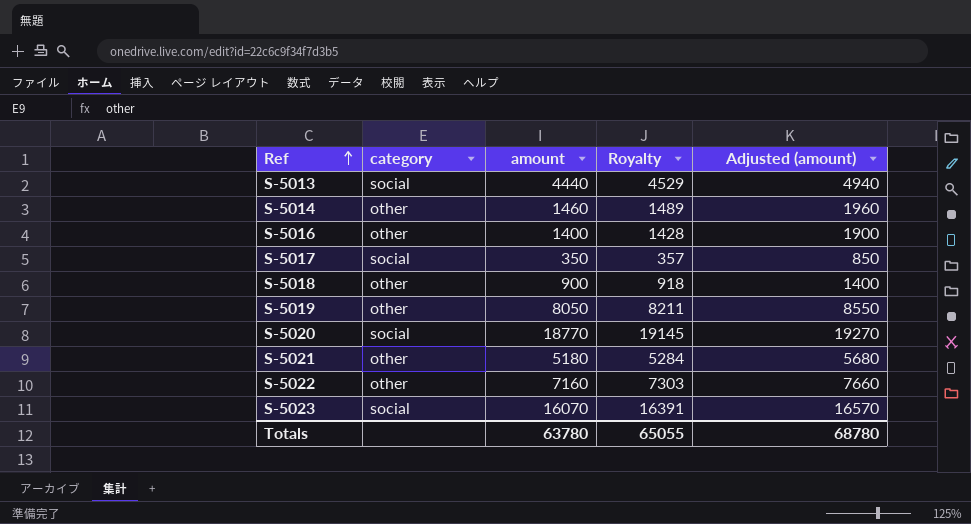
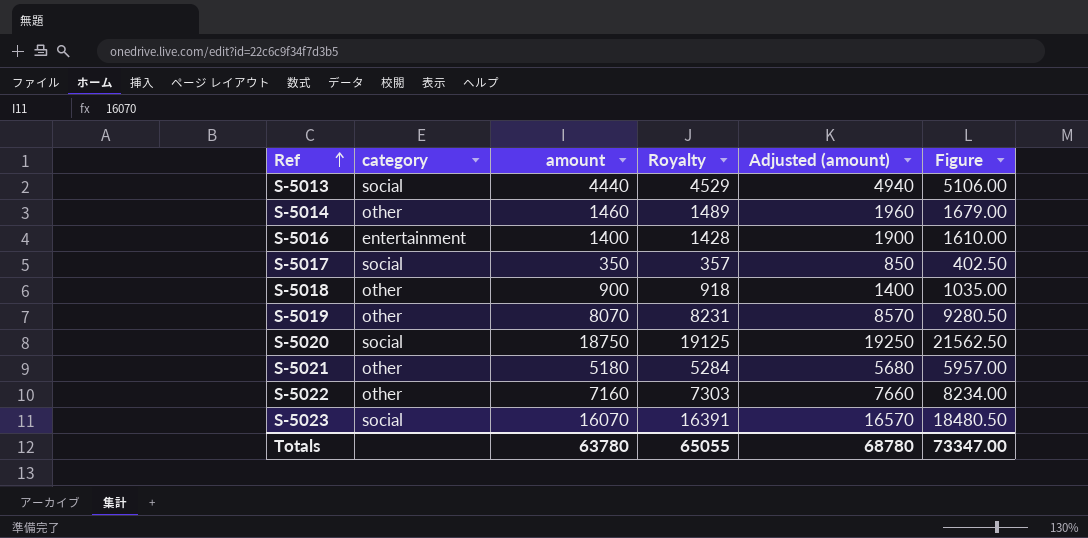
column Figure | formula: none -> [amount] * 1.15
S-5016 | category: other -> entertainment
S-5019 | amount: 8050 -> 8070
S-5019 | Royalty: 8211 -> 8231
S-5019 | Adjusted (amount): 8550 -> 8570
S-5020 | amount: 18770 -> 18750
S-5020 | Royalty: 19145 -> 19125
S-5020 | Adjusted (amount): 19270 -> 19250

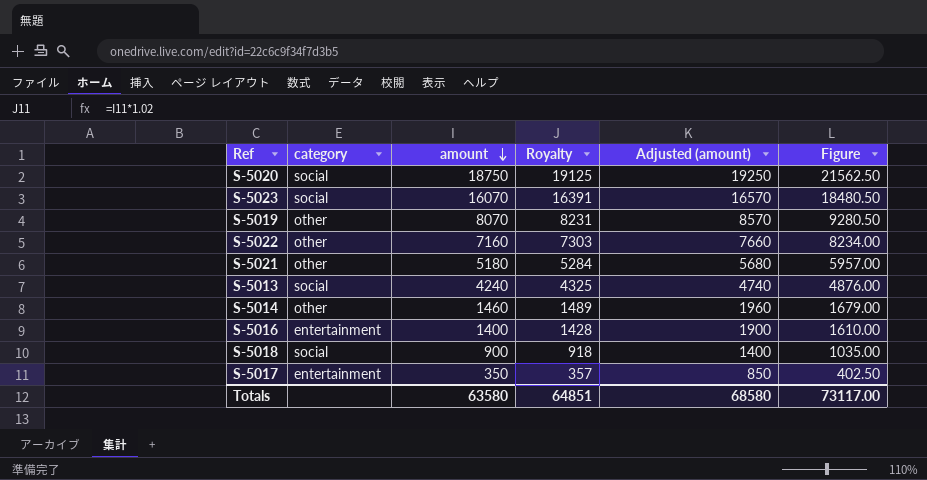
row order: Ref ascending -> amount descending
S-5013 | amount: 4440 -> 4240
S-5013 | Royalty: 4529 -> 4325
S-5013 | Adjusted (amount): 4940 -> 4740
S-5013 | Figure: 5106.00 -> 4876.00
S-5018 | category: other -> social
S-5017 | category: social -> entertainment
Totals | amount: 63780 -> 63580
Totals | Royalty: 65055 -> 64851
Totals | Adjusted (amount): 68780 -> 68580
Totals | Figure: 73347.00 -> 73117.00

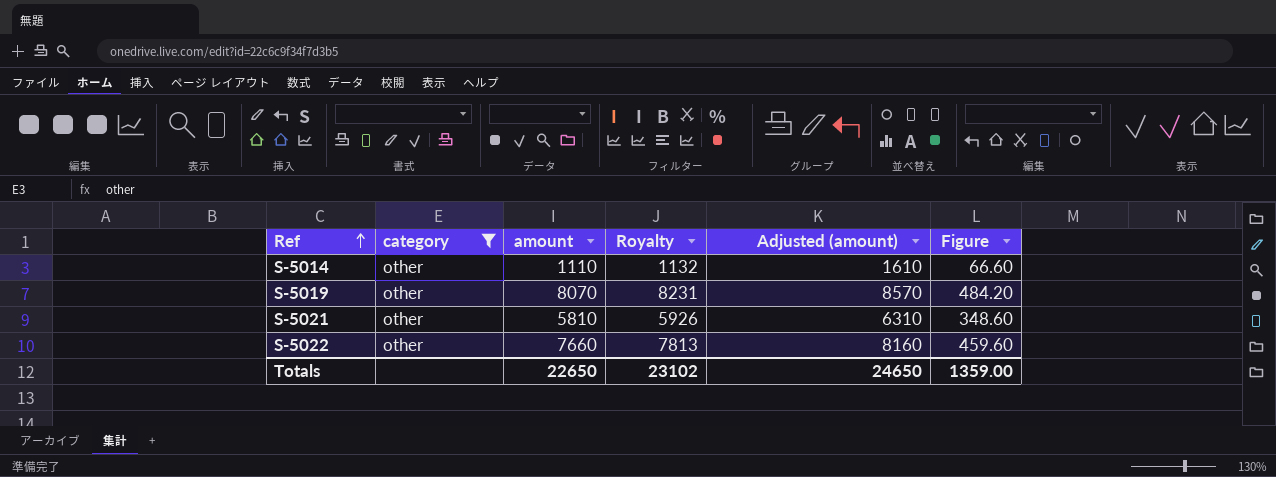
filter: none -> category = other
row order: amount descending -> Ref ascending
column Figure | formula: [amount] * 1.15 -> [amount] * 0.06
S-5014 | amount: 1460 -> 1110
S-5014 | Royalty: 1489 -> 1132
S-5014 | Adjusted (amount): 1960 -> 1610
S-5021 | amount: 5180 -> 5810
S-5021 | Royalty: 5284 -> 5926
S-5021 | Adjusted (amount): 5680 -> 6310
S-5022 | amount: 7160 -> 7660
S-5022 | Royalty: 7303 -> 7813
S-5022 | Adjusted (amount): 7660 -> 8160
Totals | amount: 63580 -> 22650
Totals | Royalty: 64851 -> 23102
Totals | Adjusted (amount): 68580 -> 24650
Totals | Figure: 73117.00 -> 1359.00

